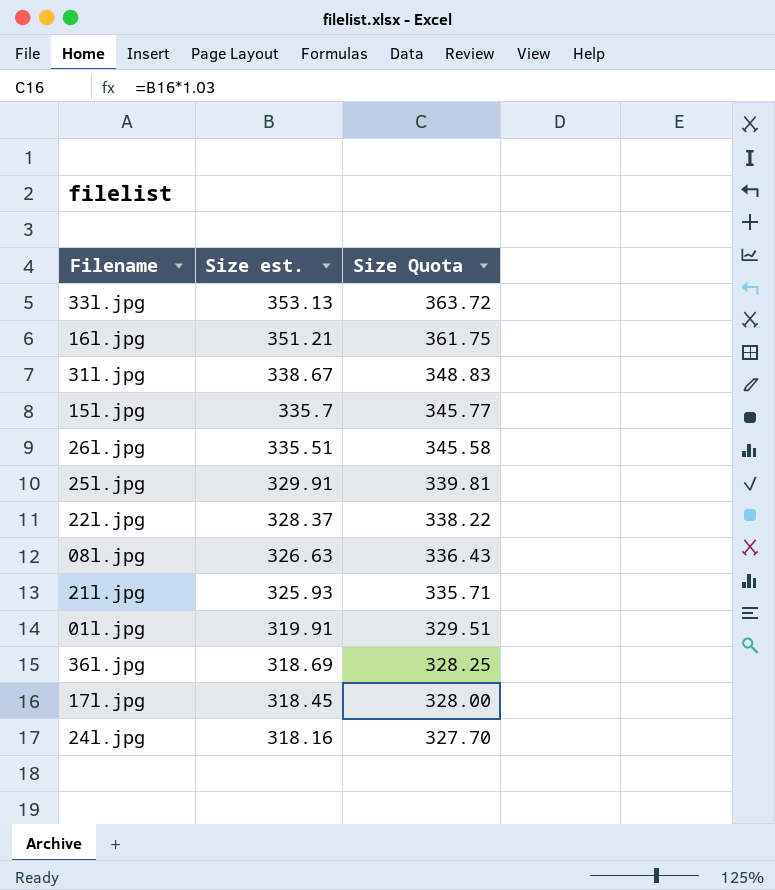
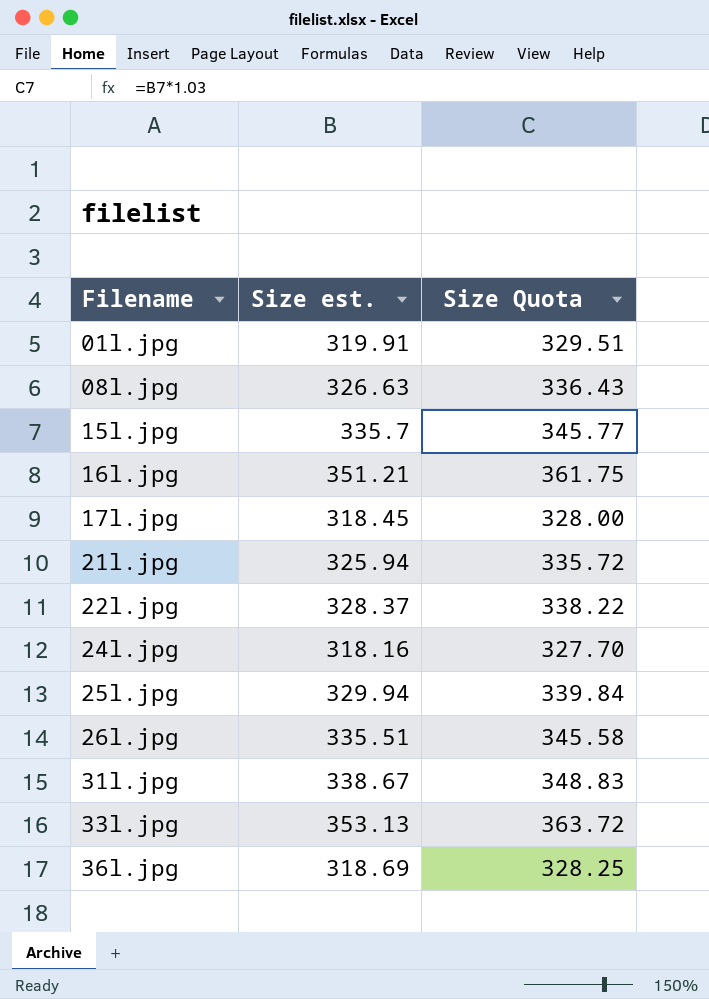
row order: Size est. descending -> Filename ascending
21l.jpg | Size est.: 325.93 -> 325.94
21l.jpg | Size Quota: 335.71 -> 335.72
25l.jpg | Size est.: 329.91 -> 329.94
25l.jpg | Size Quota: 339.81 -> 339.84

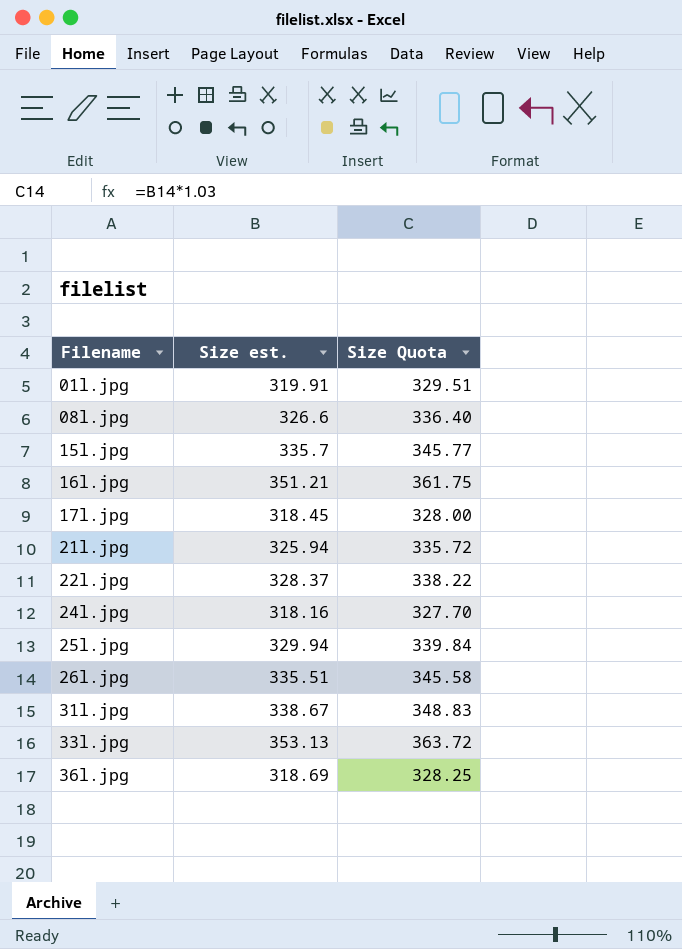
08l.jpg | Size est.: 326.63 -> 326.6
08l.jpg | Size Quota: 336.43 -> 336.40

